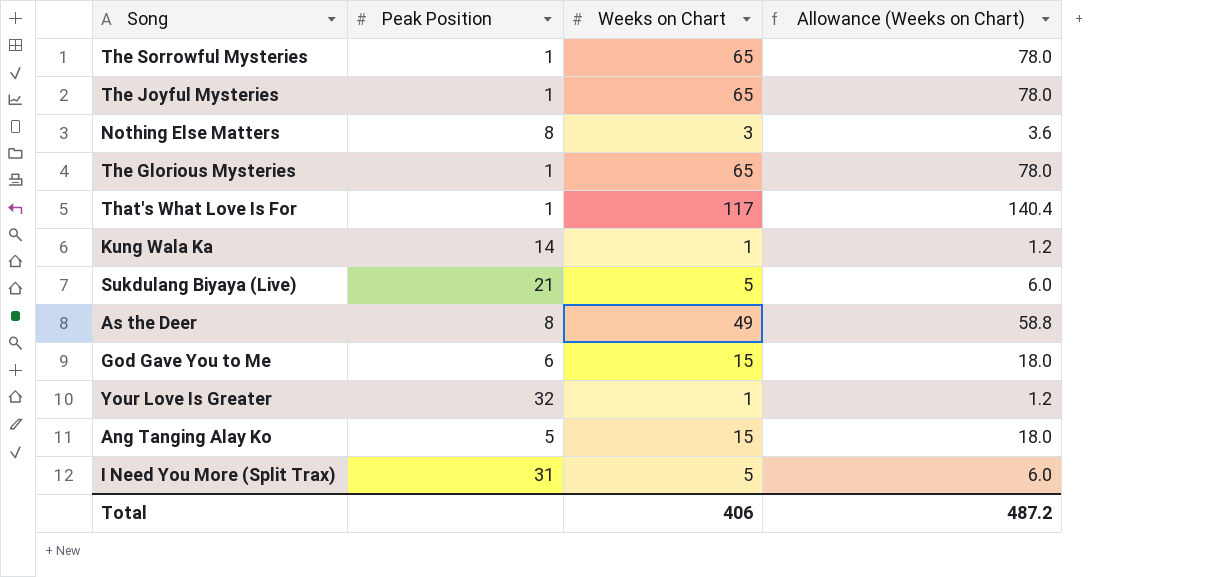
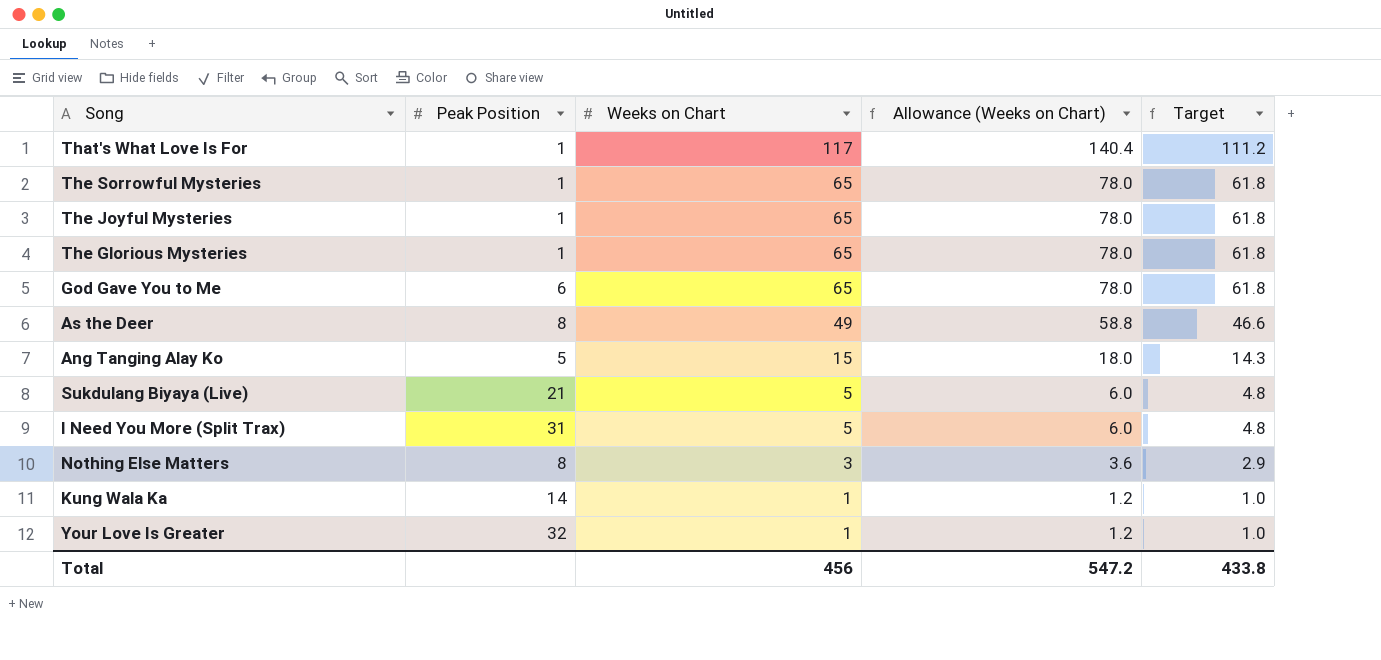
row order: none -> Weeks on Chart descending
column Target | formula: none -> [Weeks on Chart] * 0.95
God Gave You to Me | Weeks on Chart: 15 -> 65
God Gave You to Me | Allowance (Weeks on Chart): 18.0 -> 78.0
Total | Weeks on Chart: 406 -> 456
Total | Allowance (Weeks on Chart): 487.2 -> 547.2

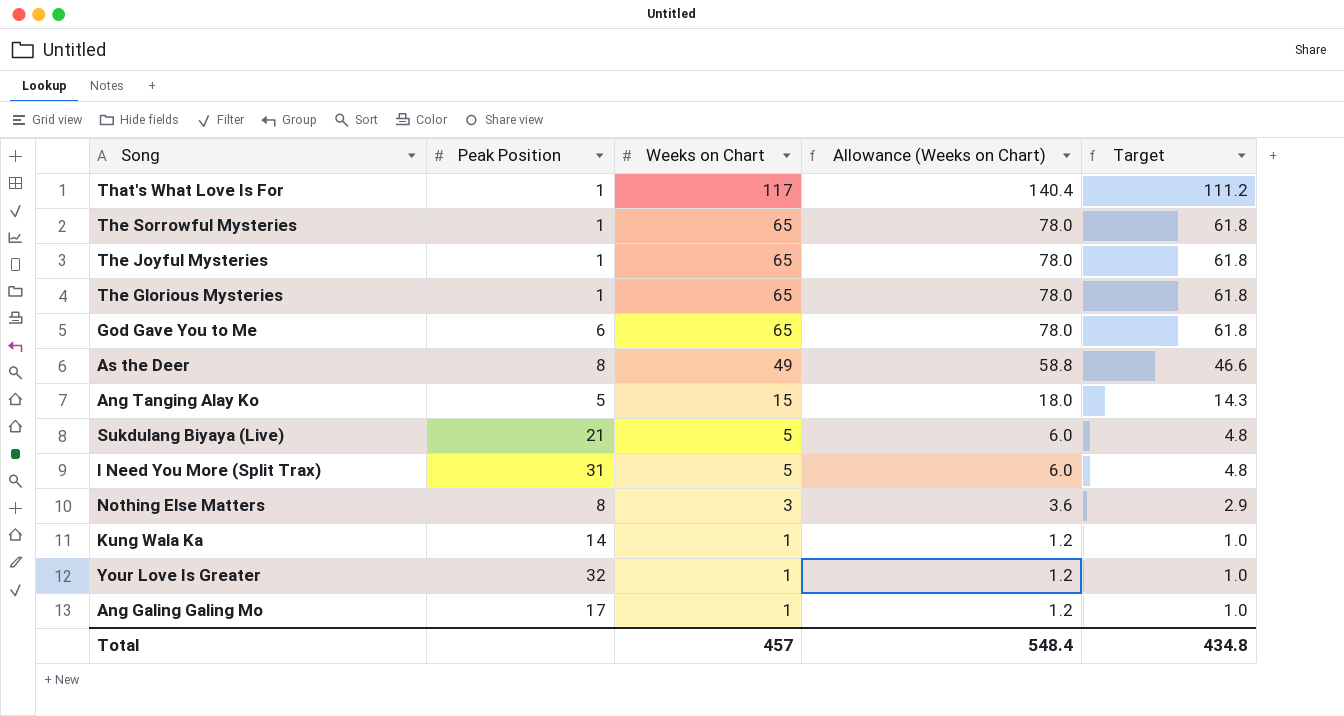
row Ang Galing Galing Mo: none -> 17 | 1 | 1.2 | 1.0
Total | Weeks on Chart: 456 -> 457
Total | Allowance (Weeks on Chart): 547.2 -> 548.4
Total | Target: 433.8 -> 434.8

